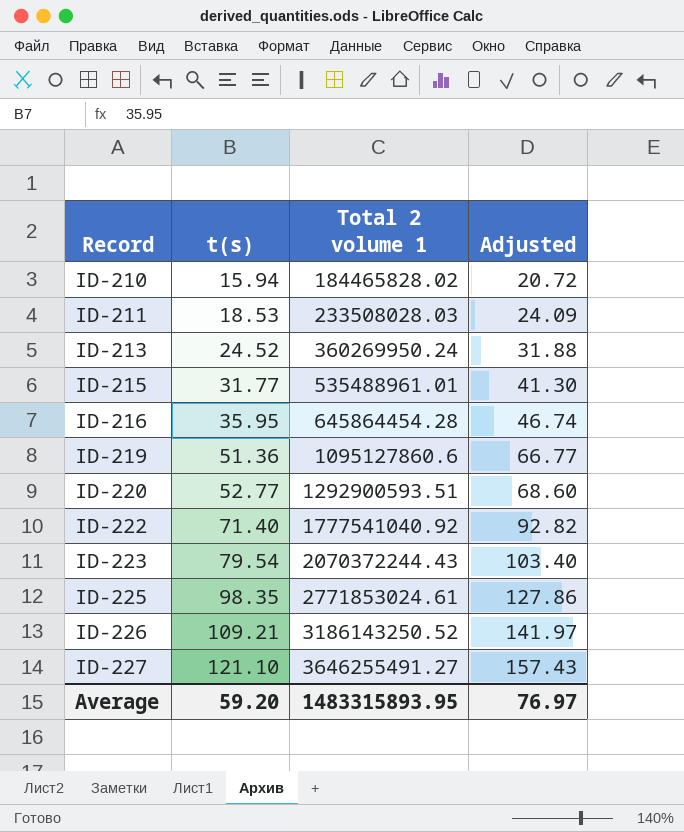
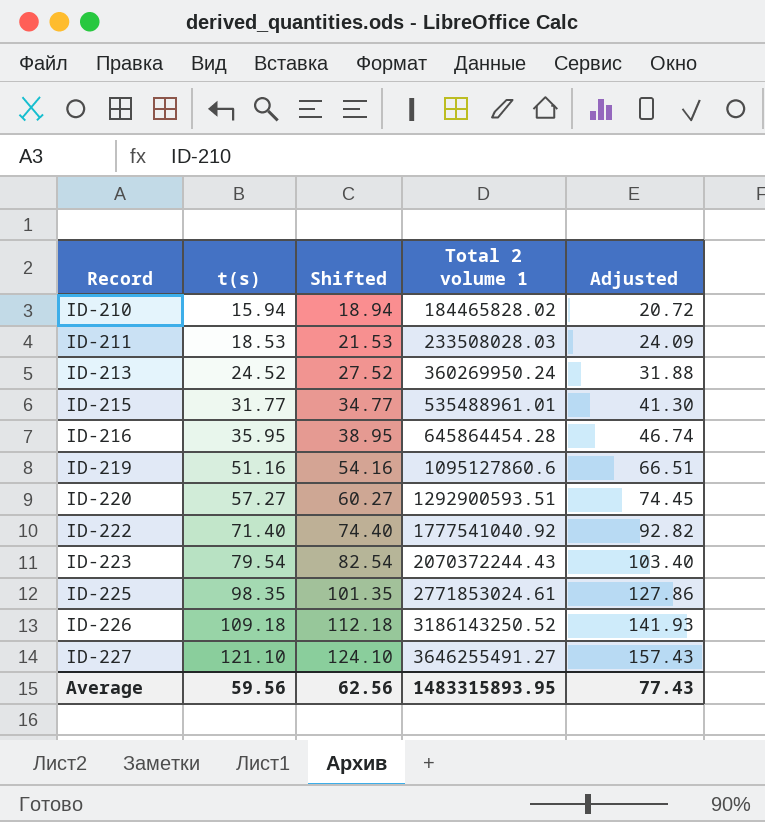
column Shifted | formula: none -> [t(s)] + 3
ID-219 | t(s): 51.36 -> 51.16
ID-219 | Adjusted: 66.77 -> 66.51
ID-220 | t(s): 52.77 -> 57.27
ID-220 | Adjusted: 68.60 -> 74.45
ID-226 | t(s): 109.21 -> 109.18
ID-226 | Adjusted: 141.97 -> 141.93
Average | t(s): 59.20 -> 59.56
Average | Adjusted: 76.97 -> 77.43

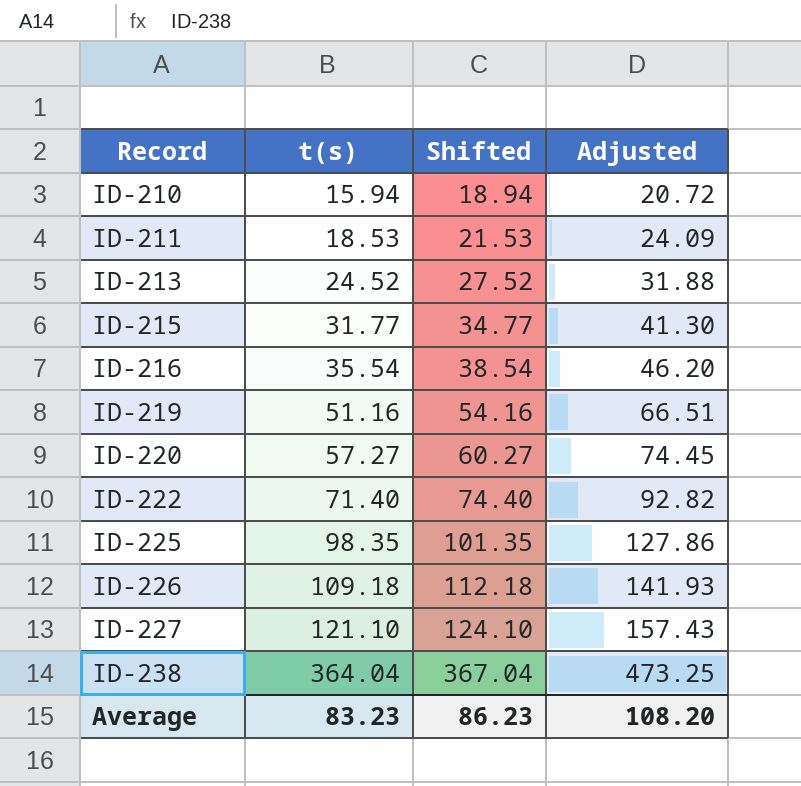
column Total 2 volume 1 | position: 4 -> none
row ID-223: 79.54 | 82.54 | 2070372244.43 | 103.40 -> none
ID-216 | t(s): 35.95 -> 35.54
ID-216 | Shifted: 38.95 -> 38.54
ID-216 | Adjusted: 46.74 -> 46.20
row ID-238: none -> 364.04 | 367.04 | 473.25
Average | t(s): 59.56 -> 83.23
Average | Shifted: 62.56 -> 86.23
Average | Adjusted: 77.43 -> 108.20

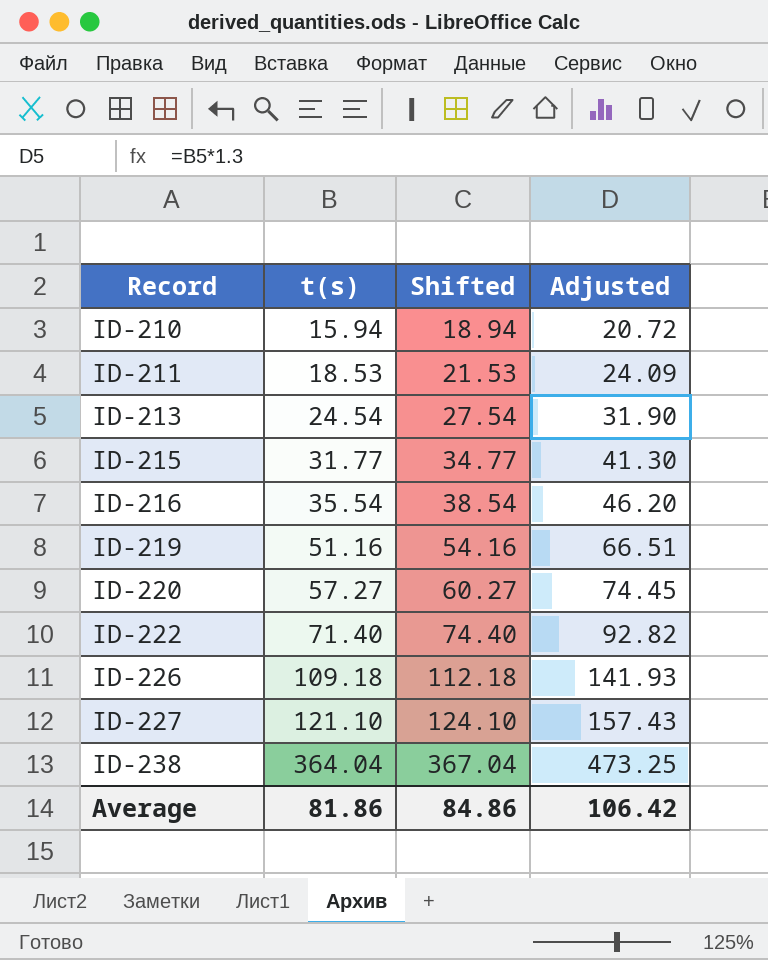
row ID-225: 98.35 | 101.35 | 127.86 -> none
ID-213 | t(s): 24.52 -> 24.54
ID-213 | Shifted: 27.52 -> 27.54
ID-213 | Adjusted: 31.88 -> 31.90
Average | t(s): 83.23 -> 81.86
Average | Shifted: 86.23 -> 84.86
Average | Adjusted: 108.20 -> 106.42

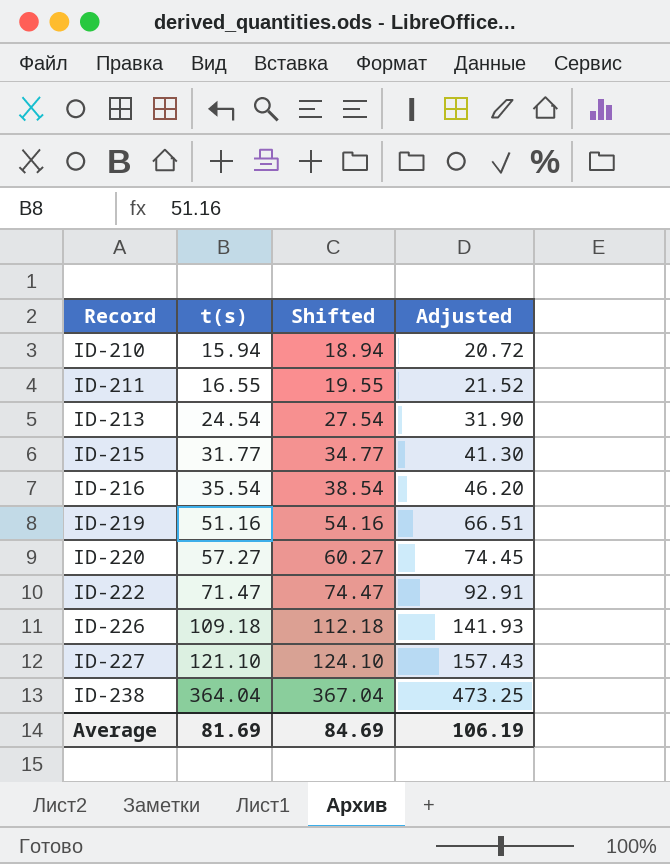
ID-211 | t(s): 18.53 -> 16.55
ID-211 | Shifted: 21.53 -> 19.55
ID-211 | Adjusted: 24.09 -> 21.52
ID-222 | t(s): 71.40 -> 71.47
ID-222 | Shifted: 74.40 -> 74.47
ID-222 | Adjusted: 92.82 -> 92.91
Average | t(s): 81.86 -> 81.69
Average | Shifted: 84.86 -> 84.69
Average | Adjusted: 106.42 -> 106.19

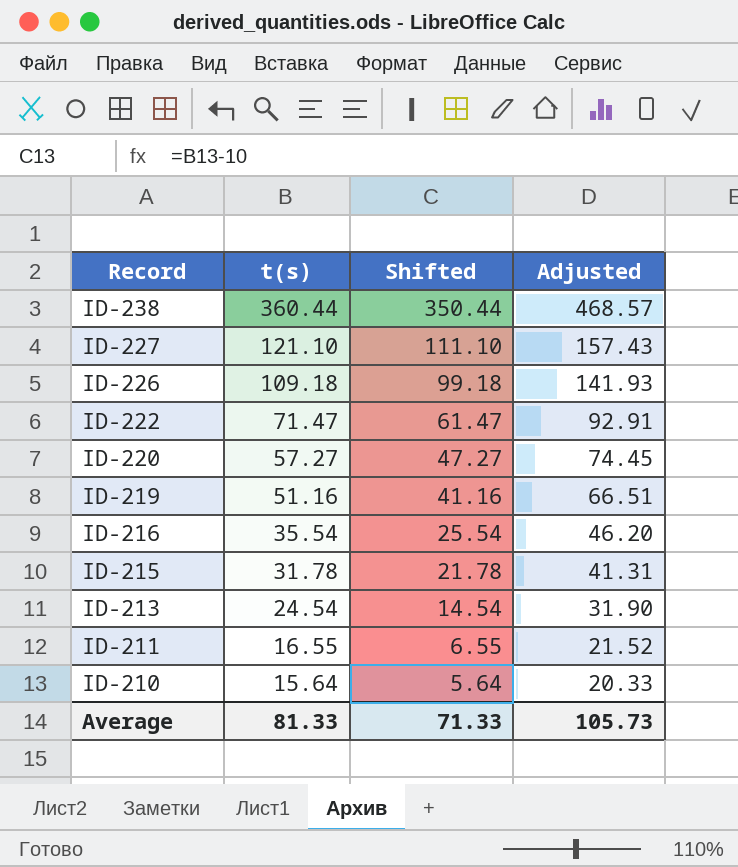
row order: Record ascending -> Record descending
column Shifted | formula: [t(s)] + 3 -> [t(s)] - 10
ID-238 | t(s): 364.04 -> 360.44
ID-238 | Adjusted: 473.25 -> 468.57
ID-215 | t(s): 31.77 -> 31.78
ID-215 | Adjusted: 41.30 -> 41.31
ID-210 | t(s): 15.94 -> 15.64
ID-210 | Adjusted: 20.72 -> 20.33
Average | t(s): 81.69 -> 81.33
Average | Shifted: 84.69 -> 71.33
Average | Adjusted: 106.19 -> 105.73

